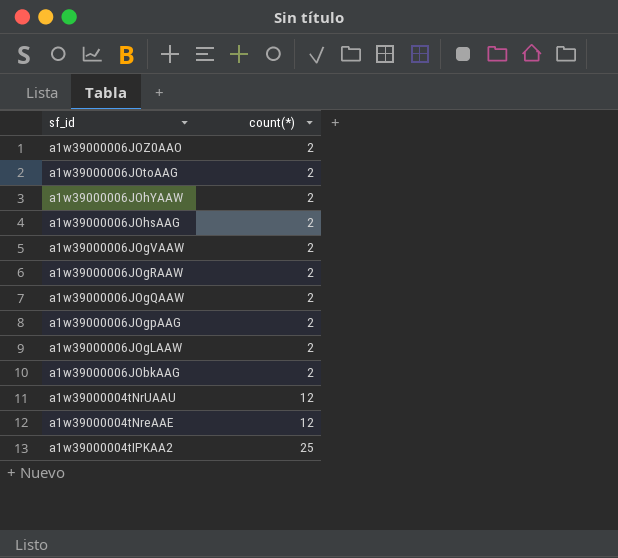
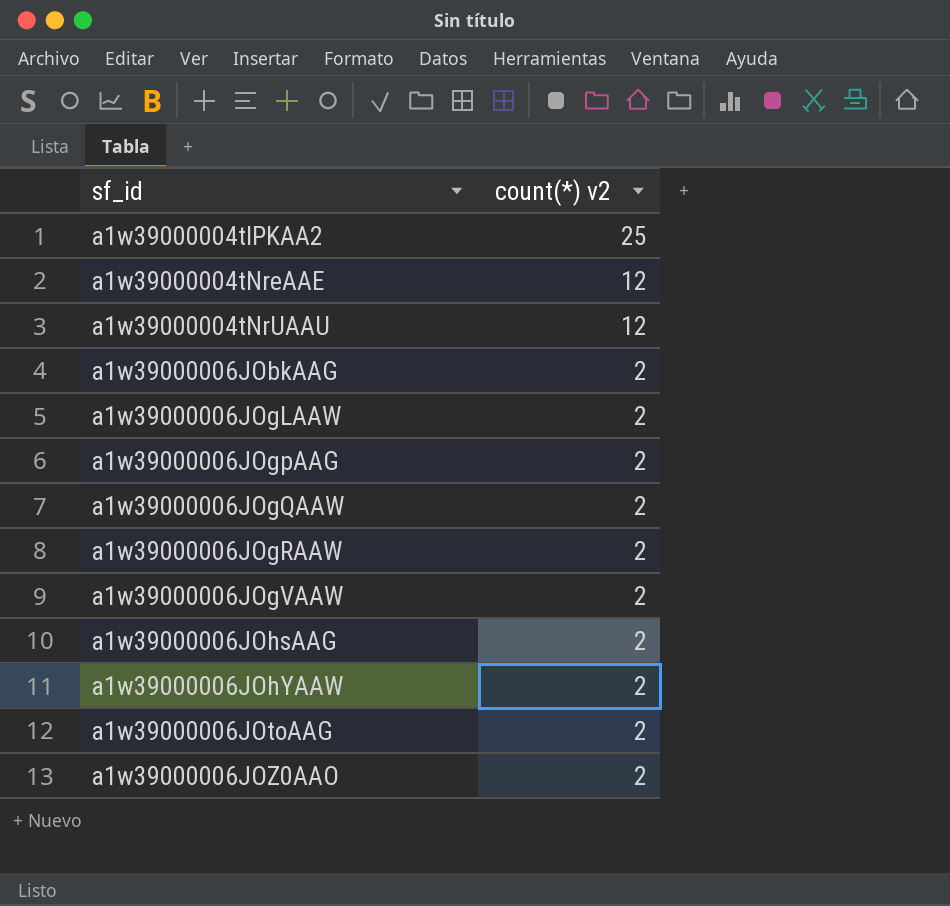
row order: sf_id descending -> sf_id ascending
column name: count(*) -> count(*) v2

